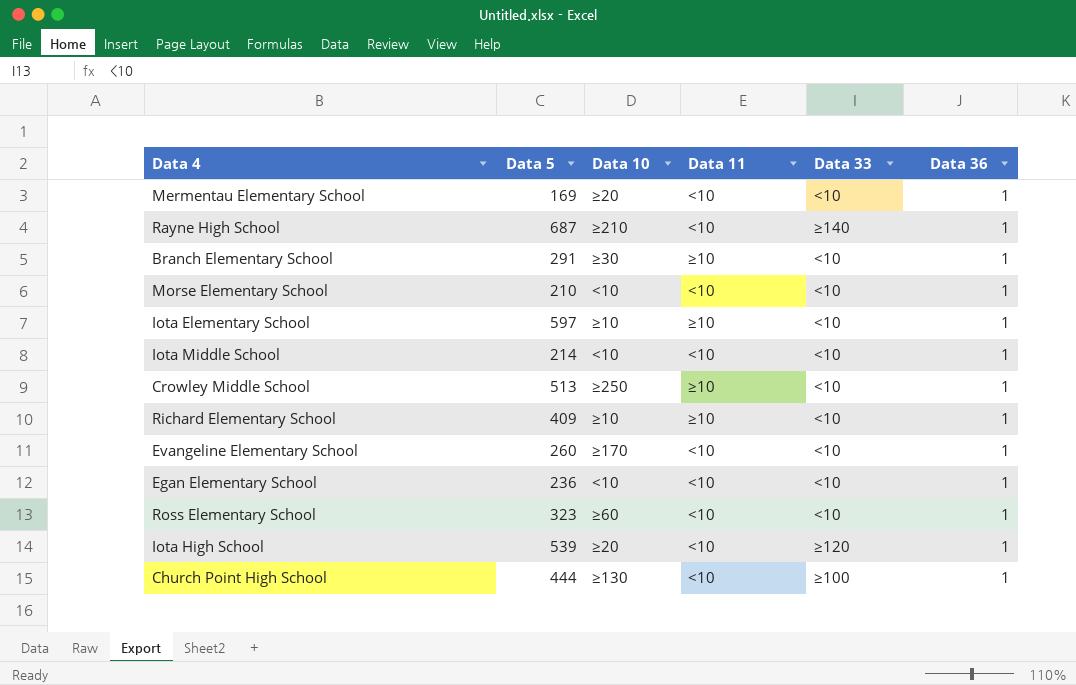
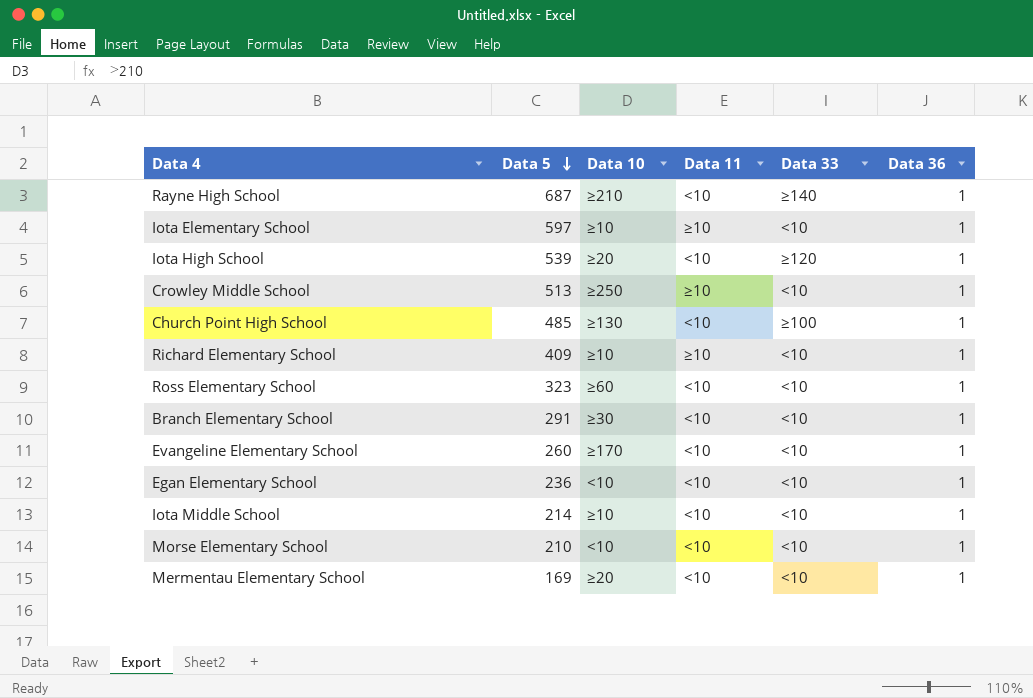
row order: none -> Data 5 descending
Church Point High School | Data 5: 444 -> 485
Branch Elementary School | Data 11: ≥10 -> <10
Iota Middle School | Data 10: <10 -> ≥10

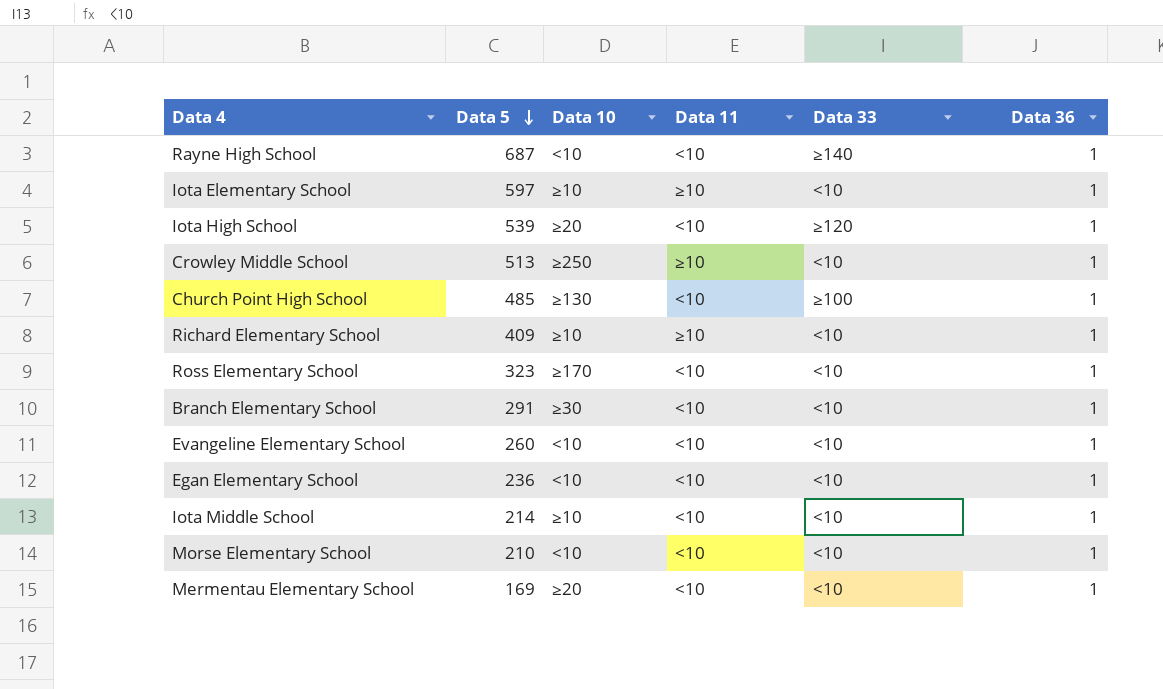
Rayne High School | Data 10: ≥210 -> <10
Ross Elementary School | Data 10: ≥60 -> ≥170
Evangeline Elementary School | Data 10: ≥170 -> <10

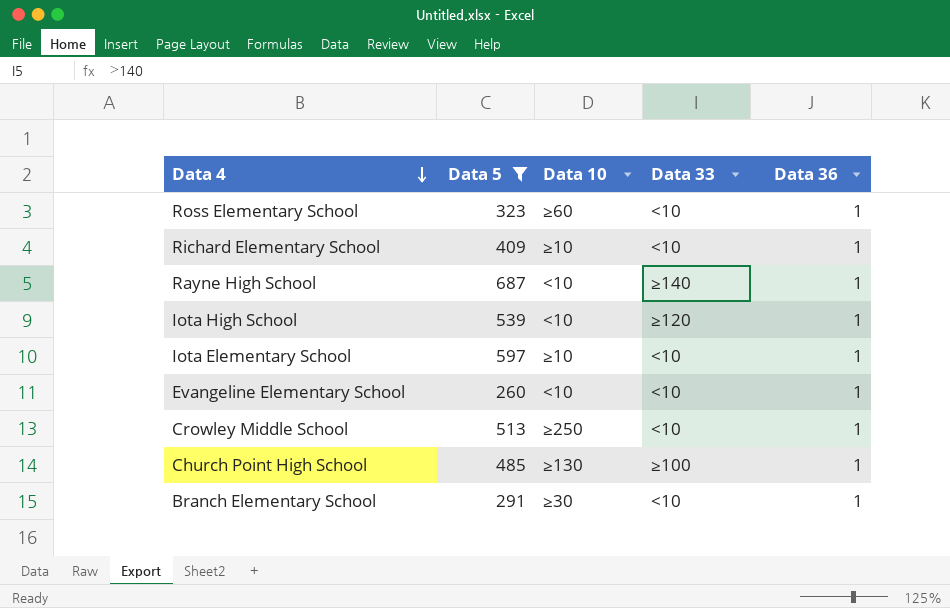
filter: none -> Data 5 >= 260
row order: Data 5 descending -> Data 4 descending
column Data 11 | position: 4 -> none
Ross Elementary School | Data 10: ≥170 -> ≥60
Iota High School | Data 10: ≥20 -> <10

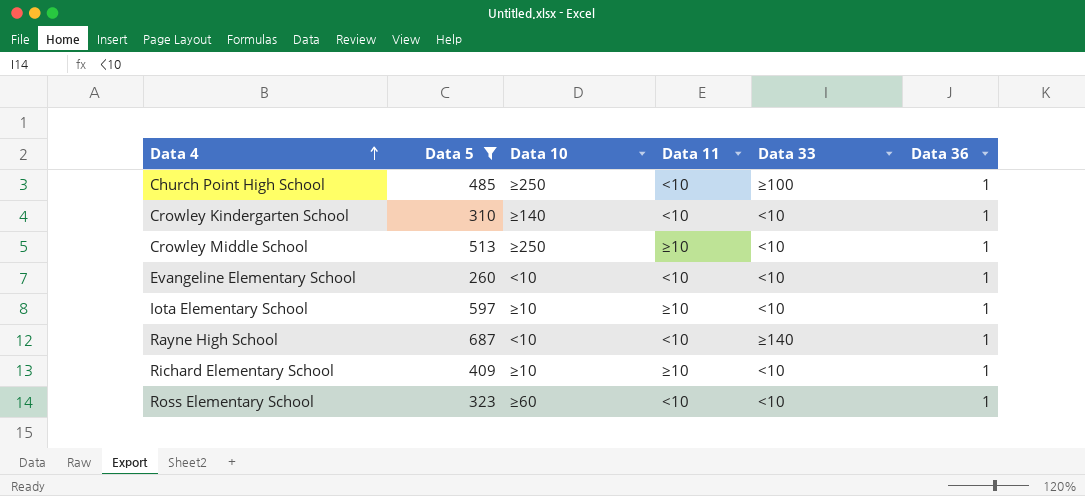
row order: Data 4 descending -> Data 4 ascending
column Data 11 | position: none -> 4
row Iota High School: 539 | <10 | ≥120 | 1 -> none
row Branch Elementary School: 291 | ≥30 | <10 | 1 -> none
Church Point High School | Data 10: ≥130 -> ≥250
row Crowley Kindergarten School: none -> 310 | ≥140 | <10 | <10 | 1

